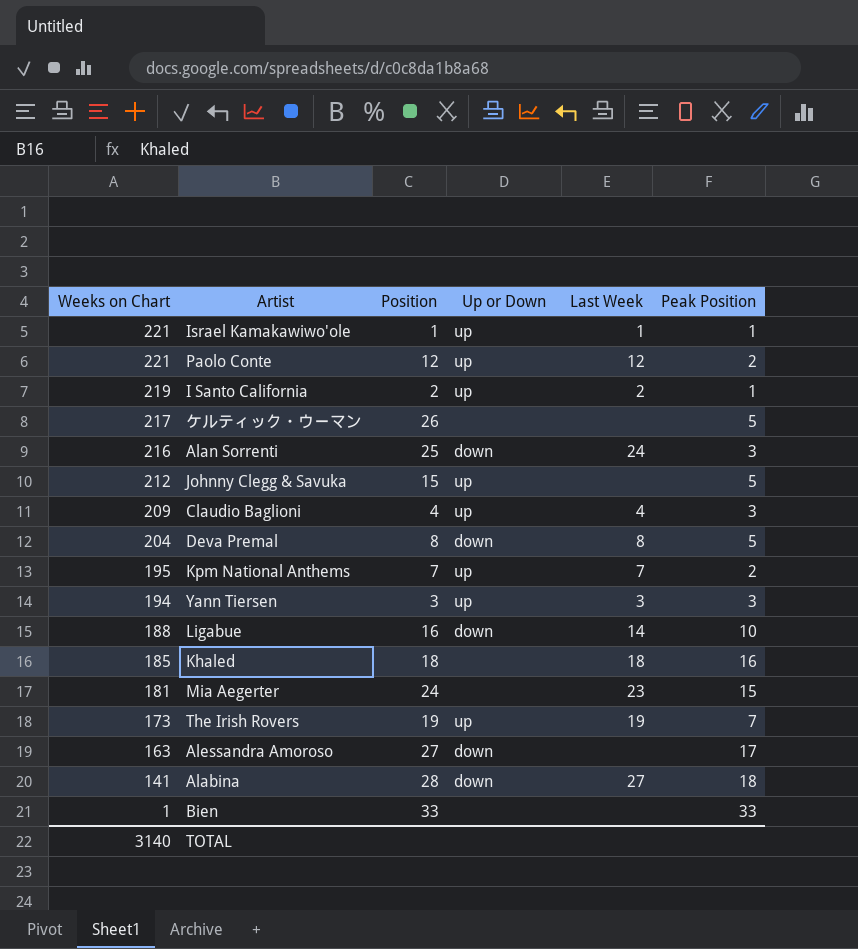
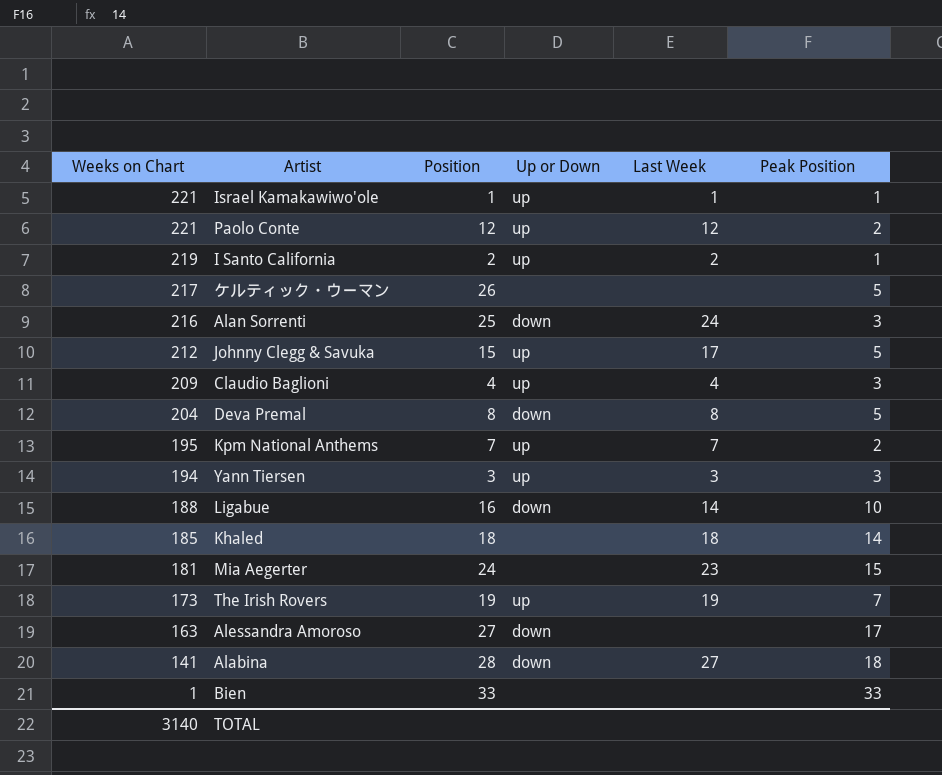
Johnny Clegg & Savuka | Last Week: none -> 17
Khaled | Peak Position: 16 -> 14

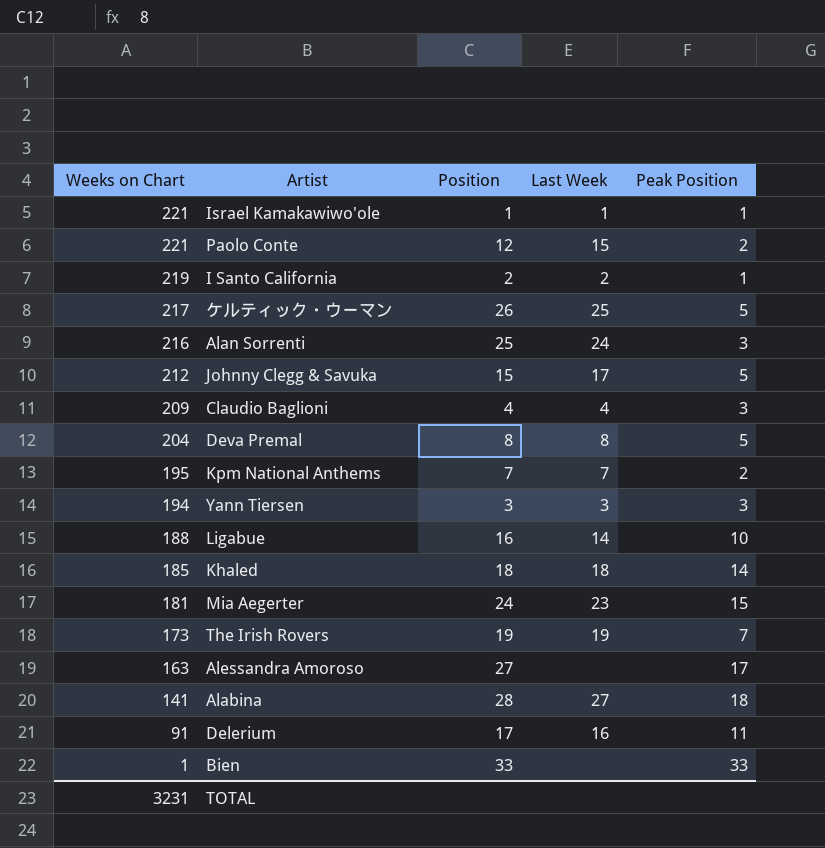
column Up or Down | position: 4 -> none
Paolo Conte | Last Week: 12 -> 15
ケルティック・ウーマン | Last Week: none -> 25
row Delerium: none -> 91 | 17 | 16 | 11
TOTAL | Weeks on Chart: 3140 -> 3231

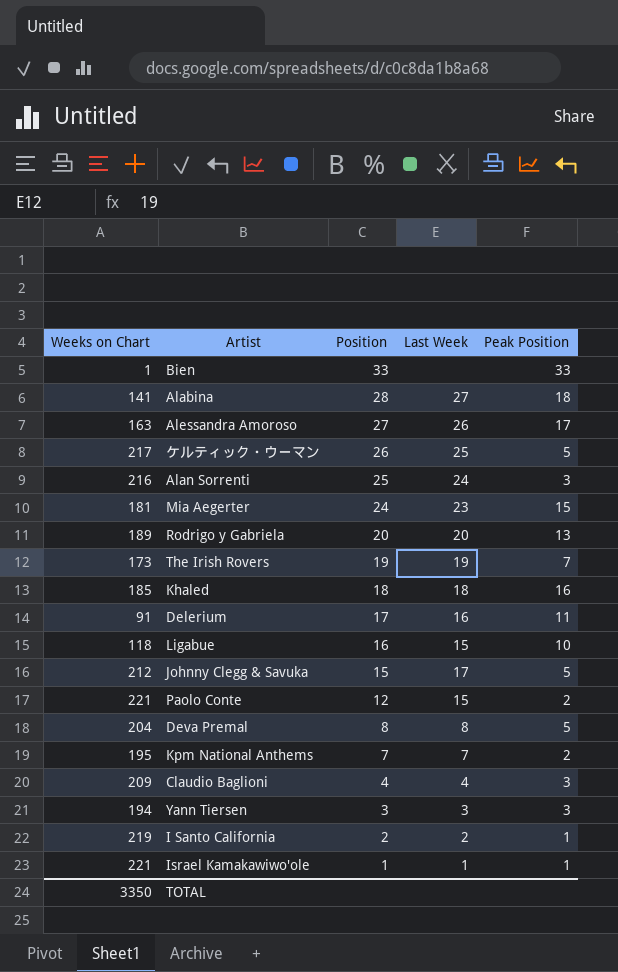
row order: Weeks on Chart descending -> Position descending
Alessandra Amoroso | Last Week: none -> 26
row Rodrigo y Gabriela: none -> 189 | 20 | 20 | 13
Khaled | Peak Position: 14 -> 16
Ligabue | Weeks on Chart: 188 -> 118
Ligabue | Last Week: 14 -> 15
TOTAL | Weeks on Chart: 3231 -> 3350

